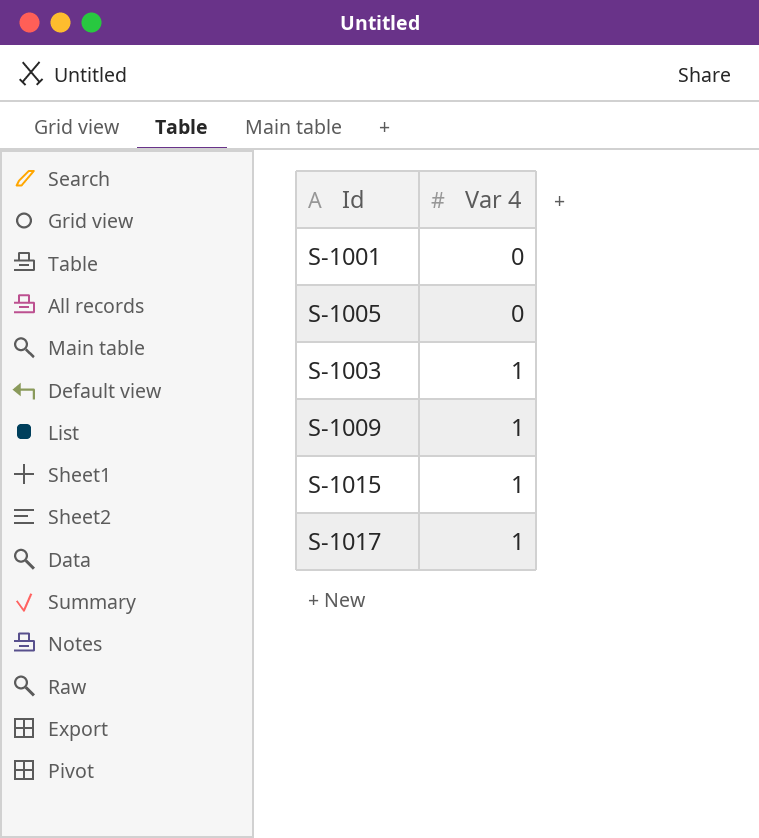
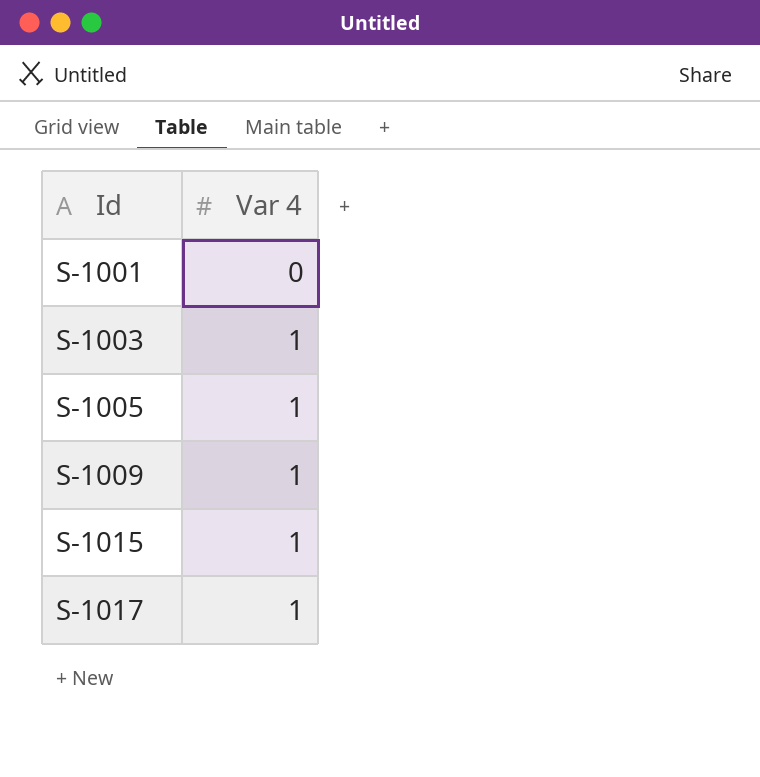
row order: Var 4 ascending -> Id ascending
S-1005 | Var 4: 0 -> 1

